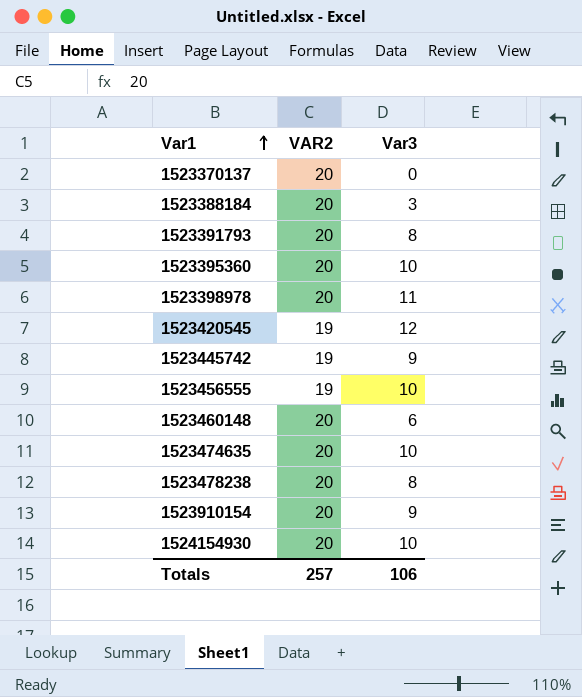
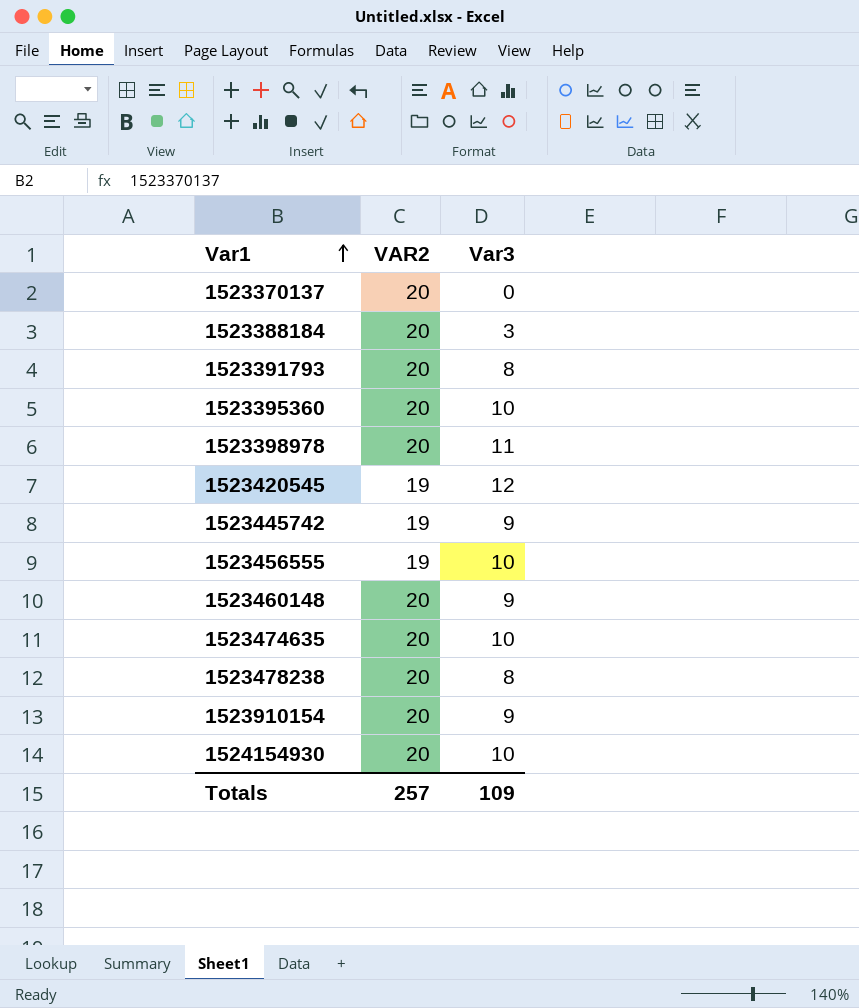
1523460148 | Var3: 6 -> 9
Totals | Var3: 106 -> 109

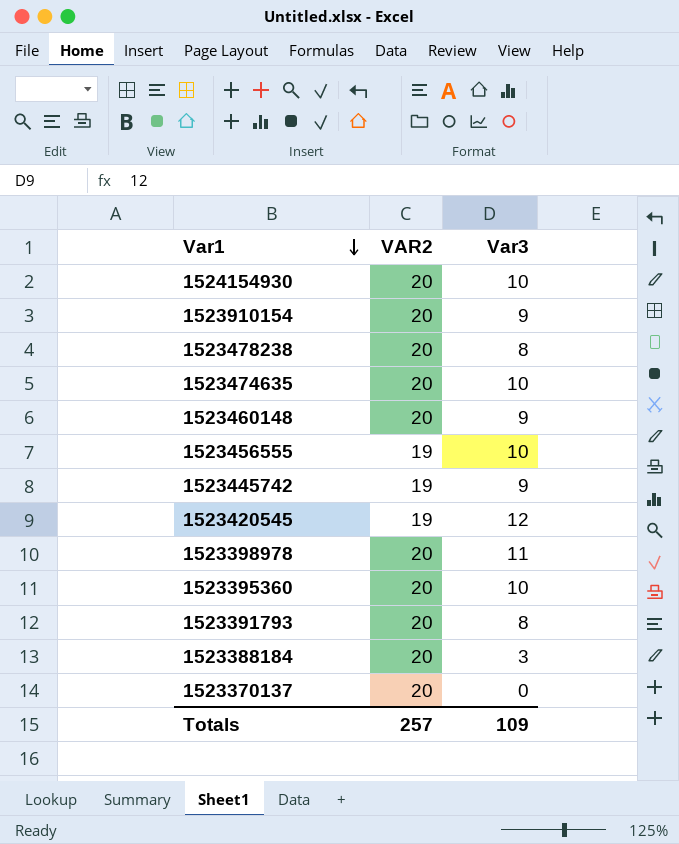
row order: Var1 ascending -> Var1 descending

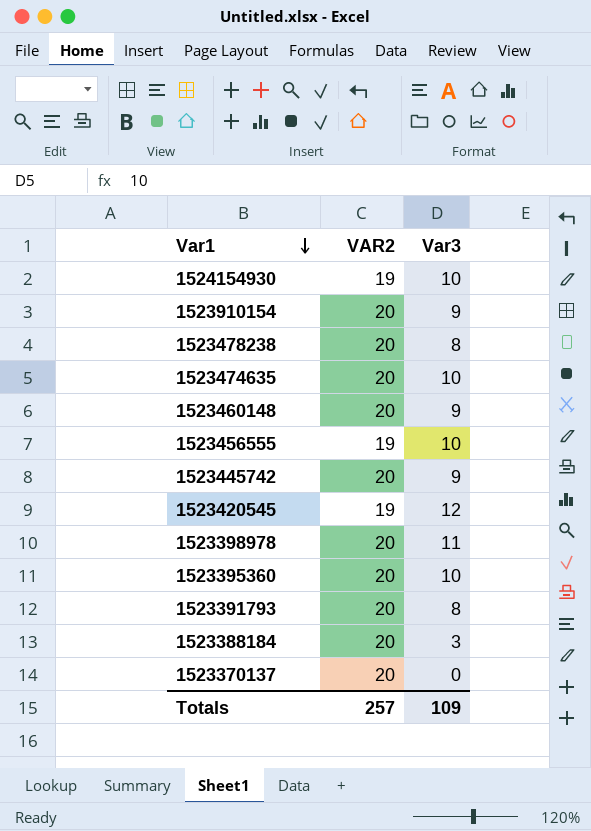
1524154930 | VAR2: 20 -> 19
1523445742 | VAR2: 19 -> 20

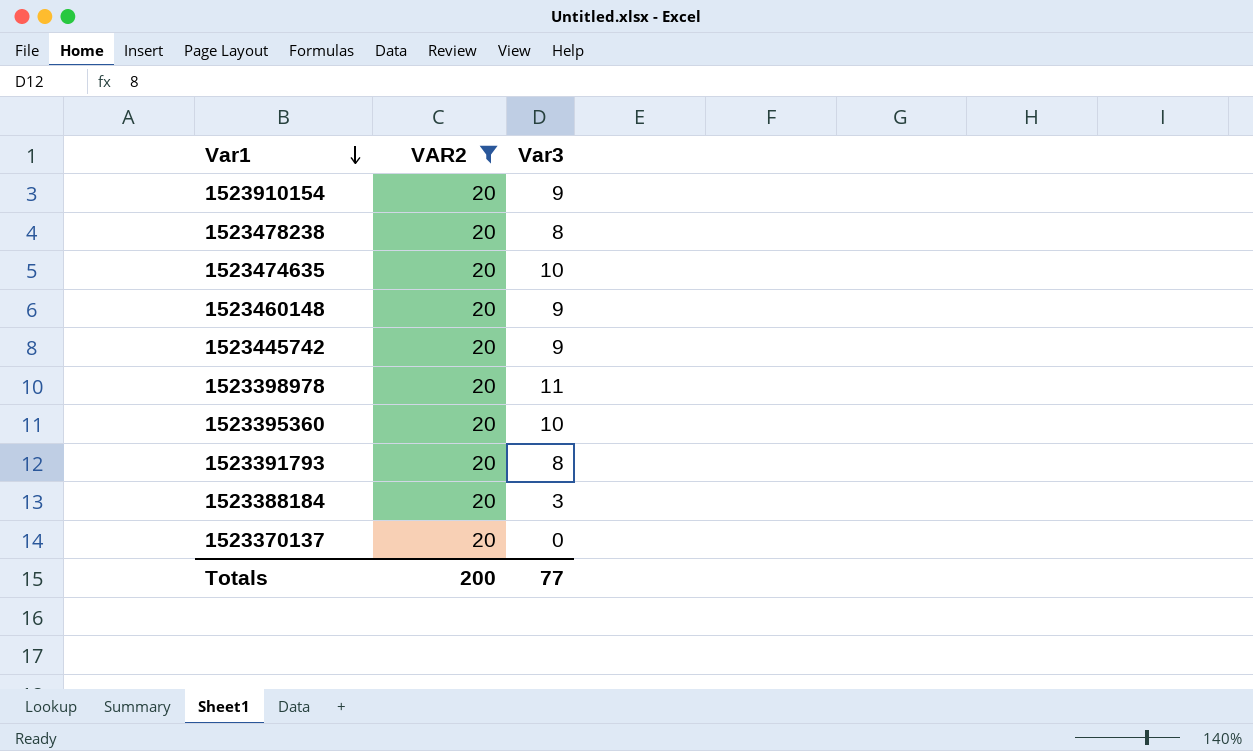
filter: none -> VAR2 = 20
Totals | VAR2: 257 -> 200
Totals | Var3: 109 -> 77

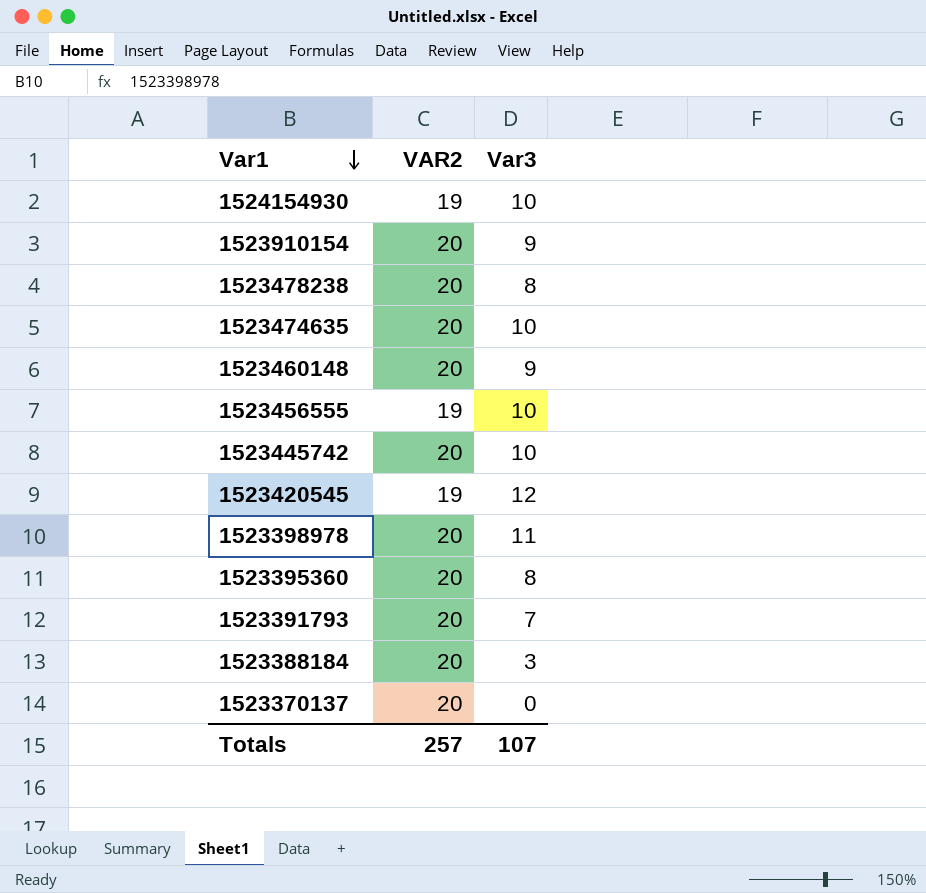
filter: VAR2 = 20 -> none
1523445742 | Var3: 9 -> 10
1523395360 | Var3: 10 -> 8
1523391793 | Var3: 8 -> 7
Totals | VAR2: 200 -> 257
Totals | Var3: 77 -> 107

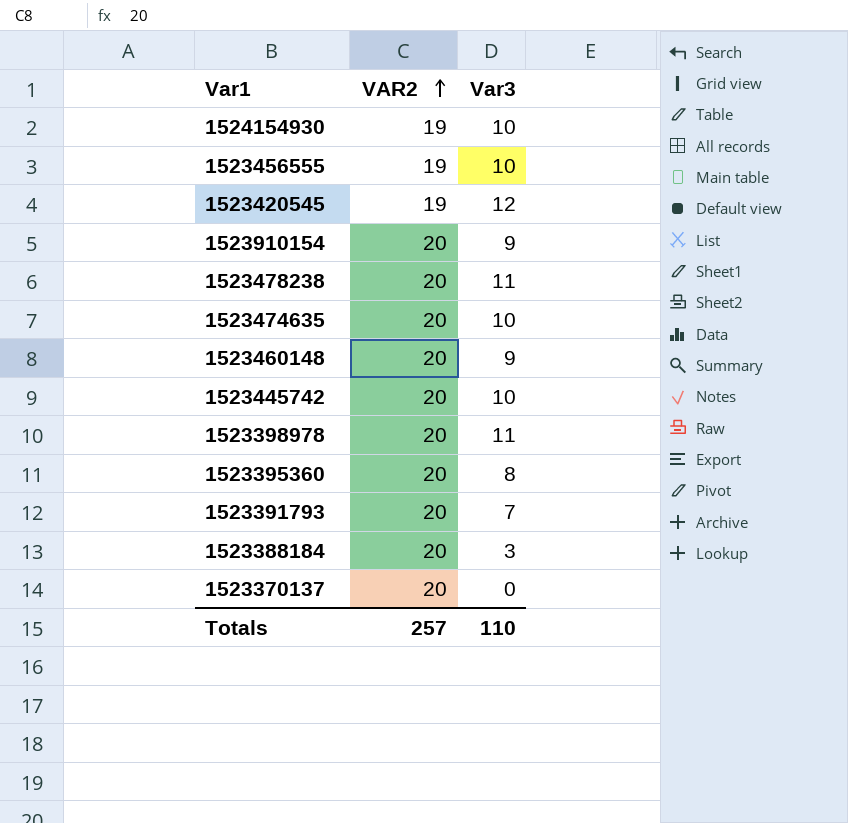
row order: Var1 descending -> VAR2 ascending
1523478238 | Var3: 8 -> 11
Totals | Var3: 107 -> 110

